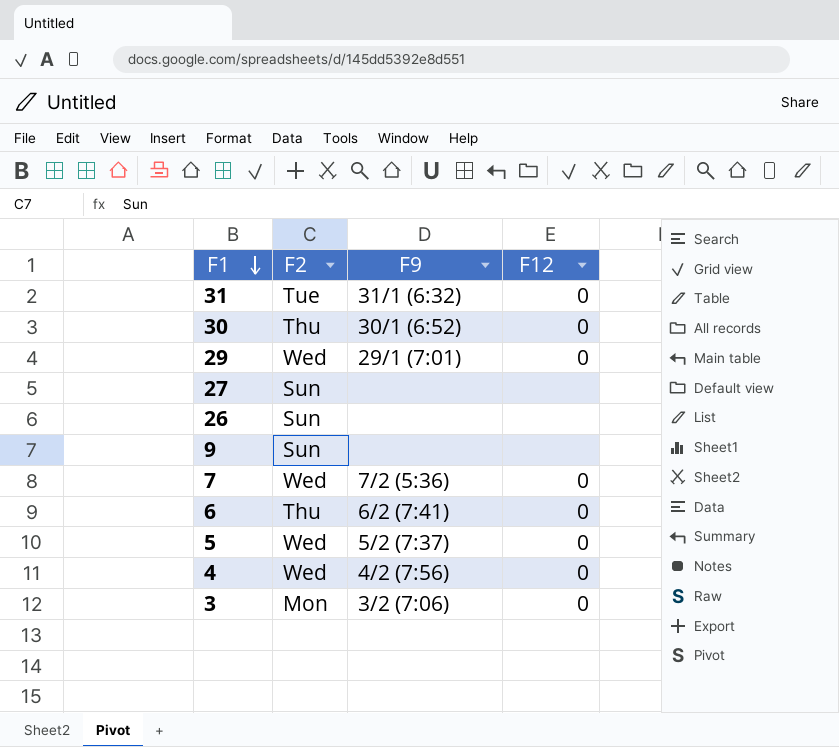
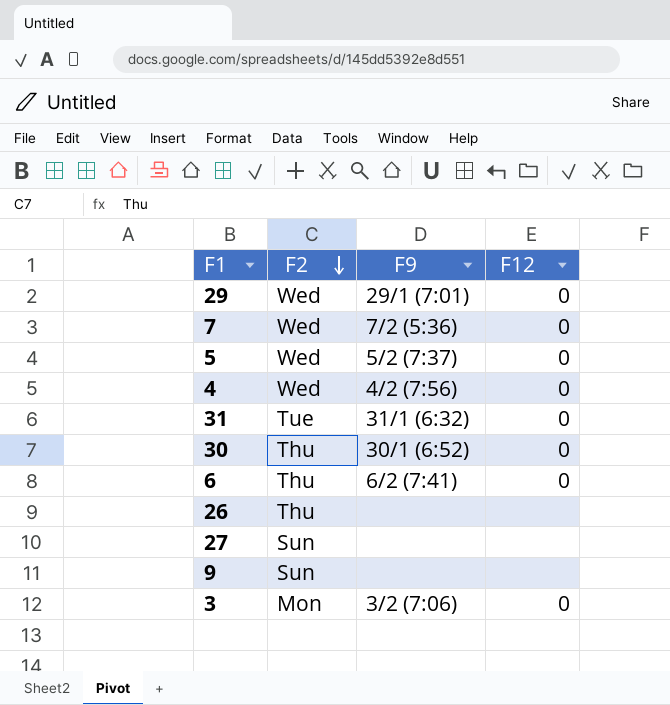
row order: F1 descending -> F2 descending
26 | F2: Sun -> Thu

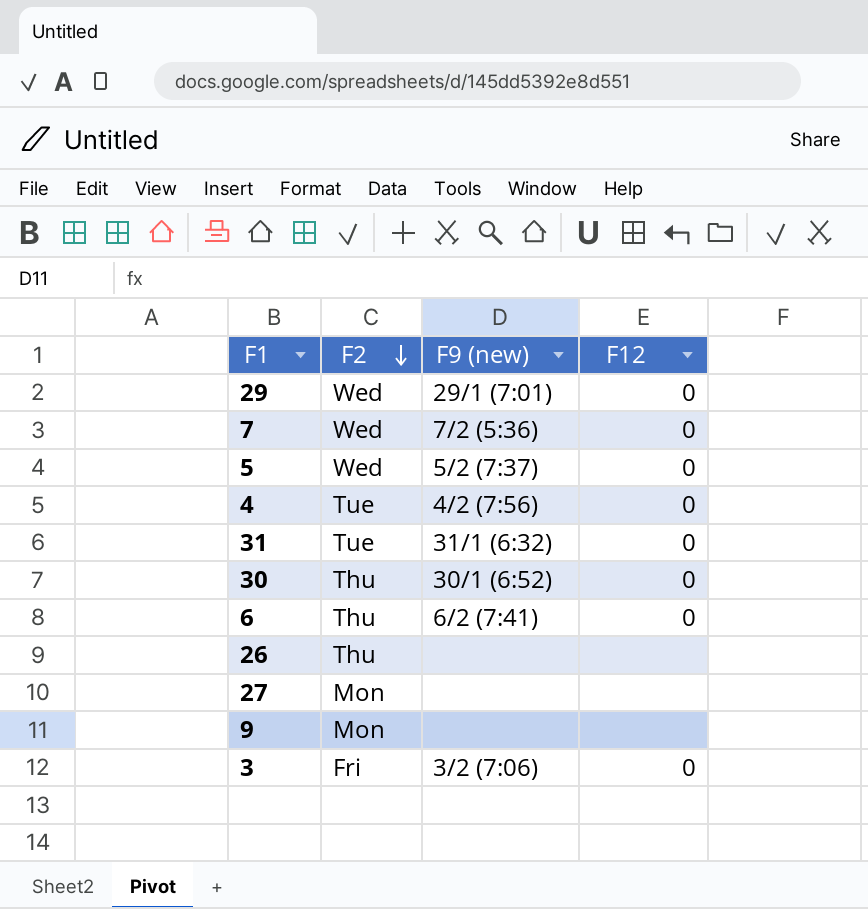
column name: F9 -> F9 (new)
4 | F2: Wed -> Tue
27 | F2: Sun -> Mon
9 | F2: Sun -> Mon
3 | F2: Mon -> Fri

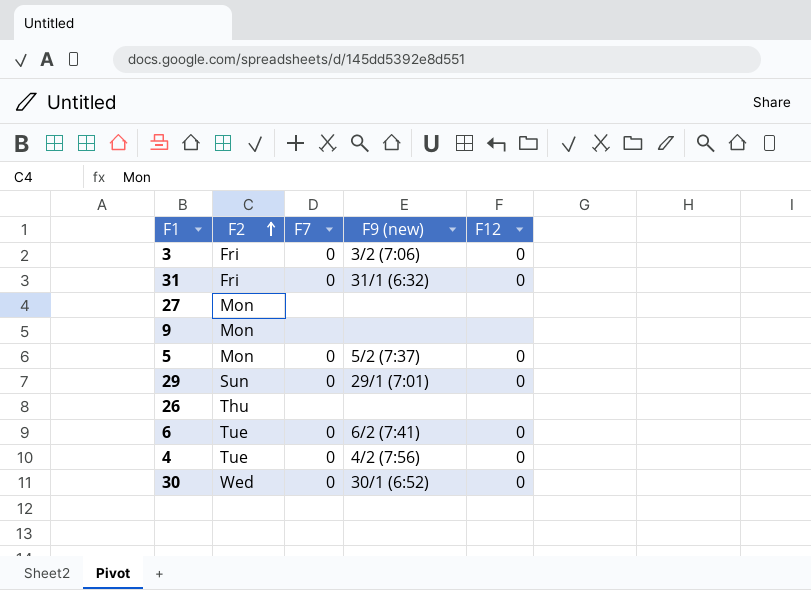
row order: F2 descending -> F2 ascending
column F7 | position: none -> 3
row 7: Wed | 7/2 (5:36) | 0 -> none
31 | F2: Tue -> Fri
5 | F2: Wed -> Mon
29 | F2: Wed -> Sun
6 | F2: Thu -> Tue
30 | F2: Thu -> Wed

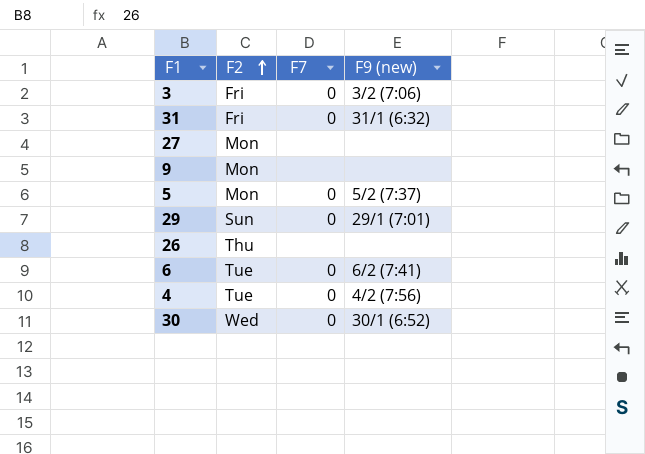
column F12 | position: 5 -> none

